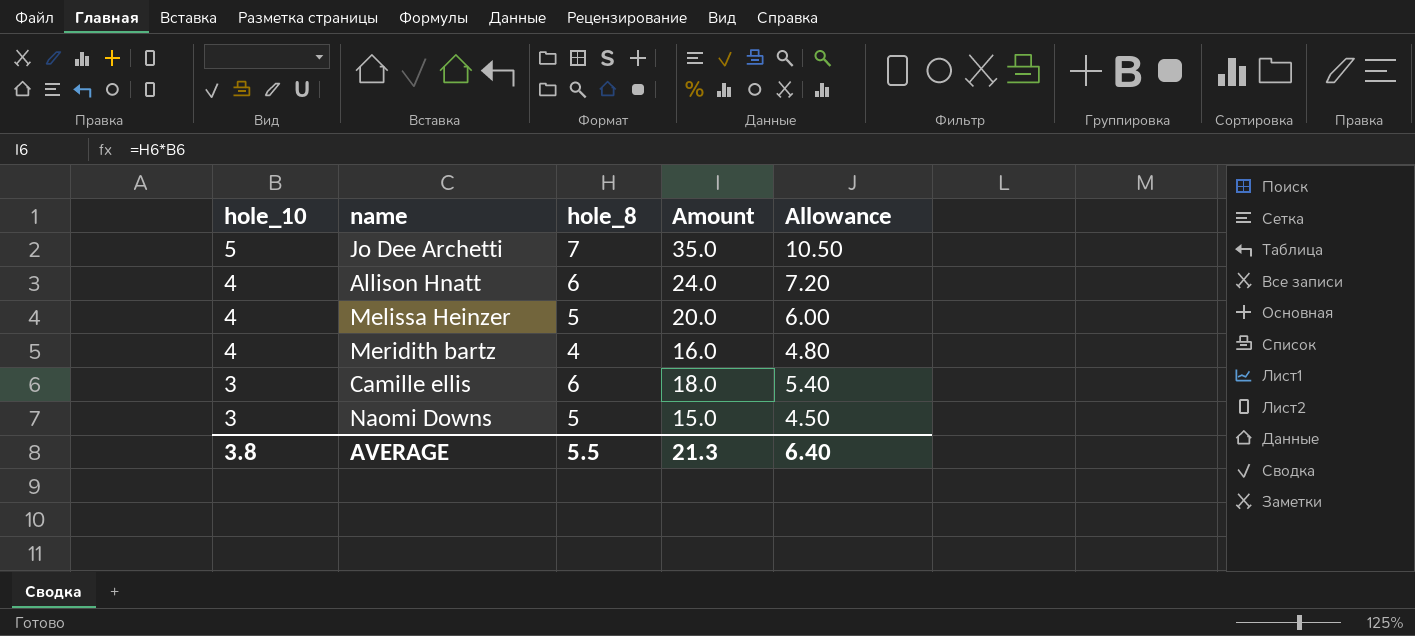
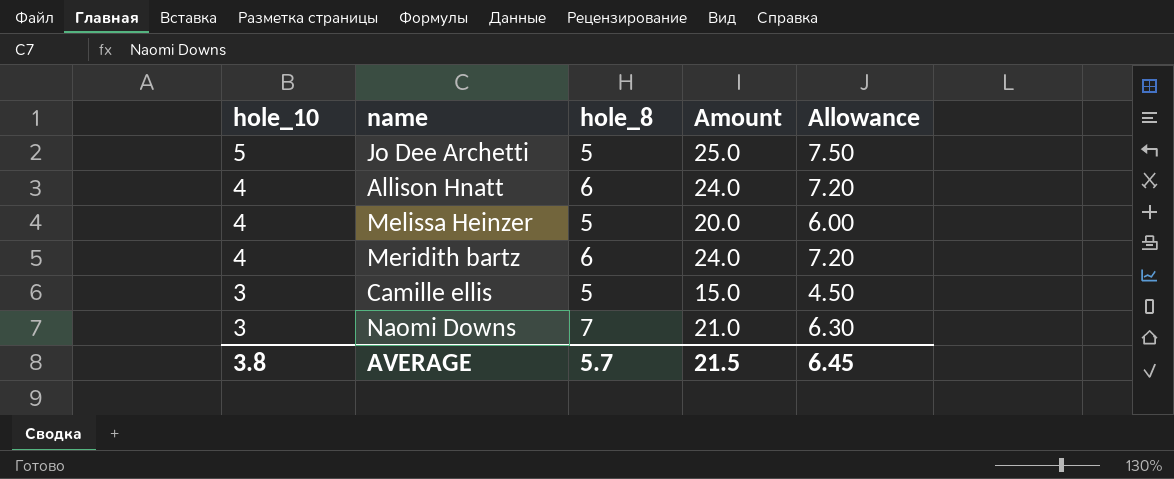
Jo Dee Archetti | hole_8: 7 -> 5
Jo Dee Archetti | Amount: 35.0 -> 25.0
Jo Dee Archetti | Allowance: 10.50 -> 7.50
Meridith bartz | hole_8: 4 -> 6
Meridith bartz | Amount: 16.0 -> 24.0
Meridith bartz | Allowance: 4.80 -> 7.20
Camille ellis | hole_8: 6 -> 5
Camille ellis | Amount: 18.0 -> 15.0
Camille ellis | Allowance: 5.40 -> 4.50
Naomi Downs | hole_8: 5 -> 7
Naomi Downs | Amount: 15.0 -> 21.0
Naomi Downs | Allowance: 4.50 -> 6.30
AVERAGE | hole_8: 5.5 -> 5.7
AVERAGE | Amount: 21.3 -> 21.5
AVERAGE | Allowance: 6.40 -> 6.45

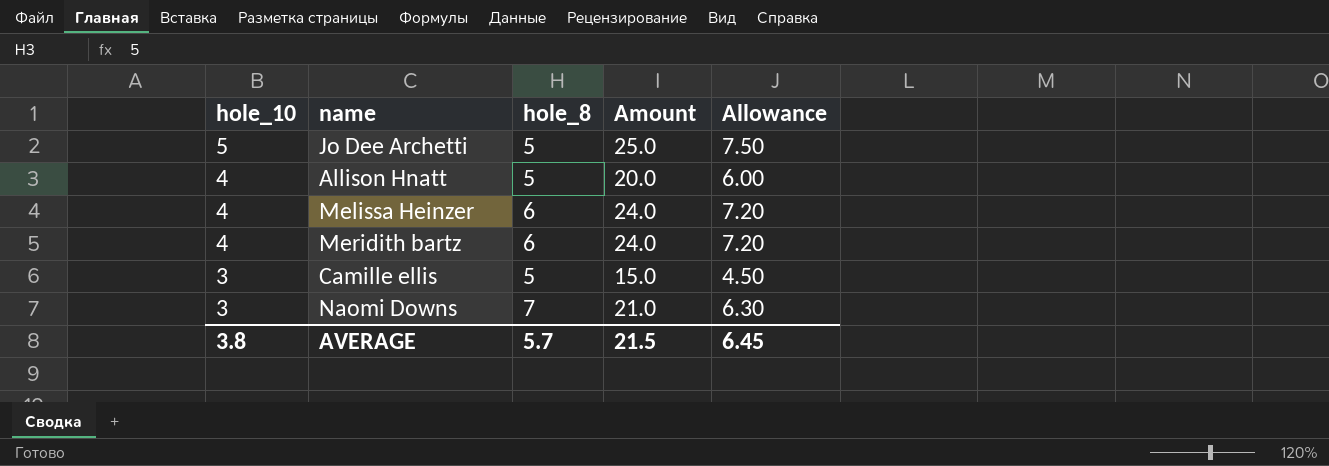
Allison Hnatt | hole_8: 6 -> 5
Allison Hnatt | Amount: 24.0 -> 20.0
Allison Hnatt | Allowance: 7.20 -> 6.00
Melissa Heinzer | hole_8: 5 -> 6
Melissa Heinzer | Amount: 20.0 -> 24.0
Melissa Heinzer | Allowance: 6.00 -> 7.20

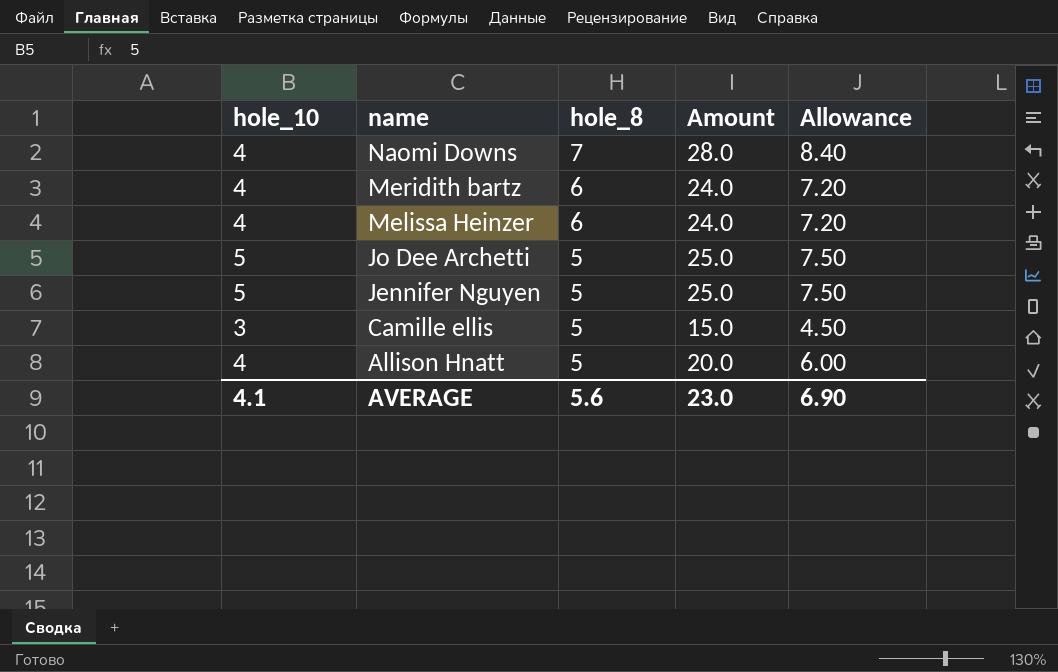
row order: hole_10 descending -> name descending
Naomi Downs | hole_10: 3 -> 4
Naomi Downs | Amount: 21.0 -> 28.0
Naomi Downs | Allowance: 6.30 -> 8.40
row Jennifer Nguyen: none -> 5 | 5 | 25.0 | 7.50
AVERAGE | hole_10: 3.8 -> 4.1
AVERAGE | hole_8: 5.7 -> 5.6
AVERAGE | Amount: 21.5 -> 23.0
AVERAGE | Allowance: 6.45 -> 6.90

